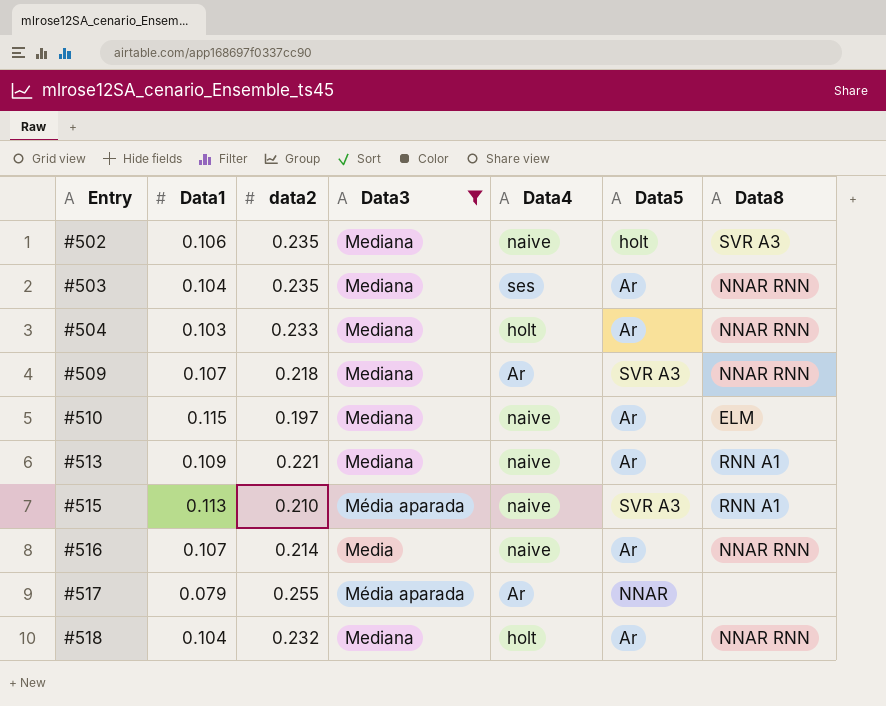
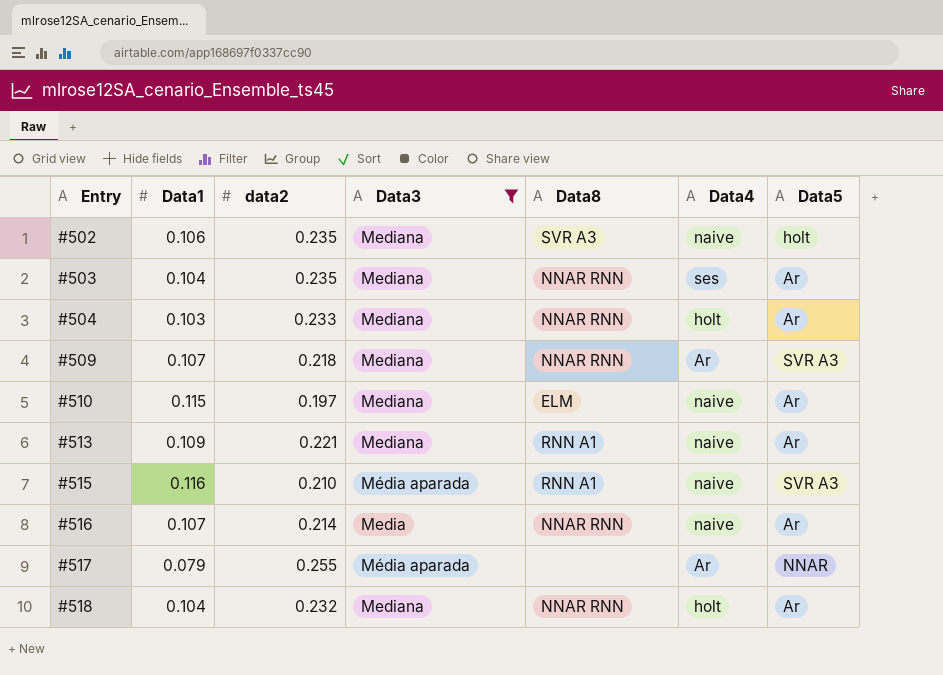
column Data8 | position: 7 -> 5
#515 | Data1: 0.113 -> 0.116

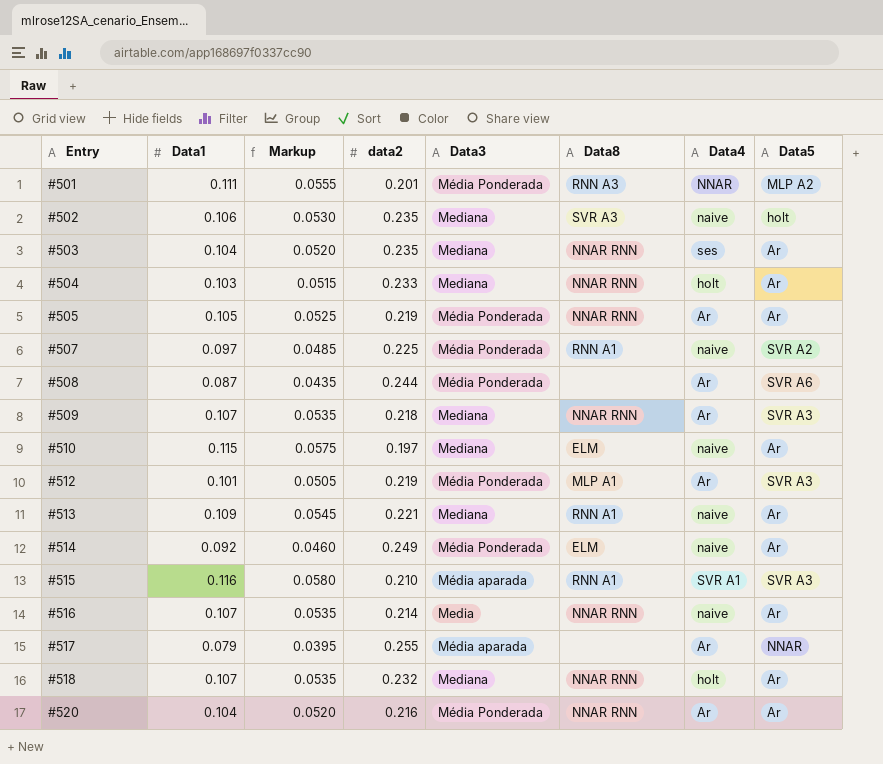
filter: Data3 != Média Ponderada -> none
column Markup | formula: none -> [Data1] * 0.5
#515 | Data4: naive -> SVR A1
#518 | Data1: 0.104 -> 0.107

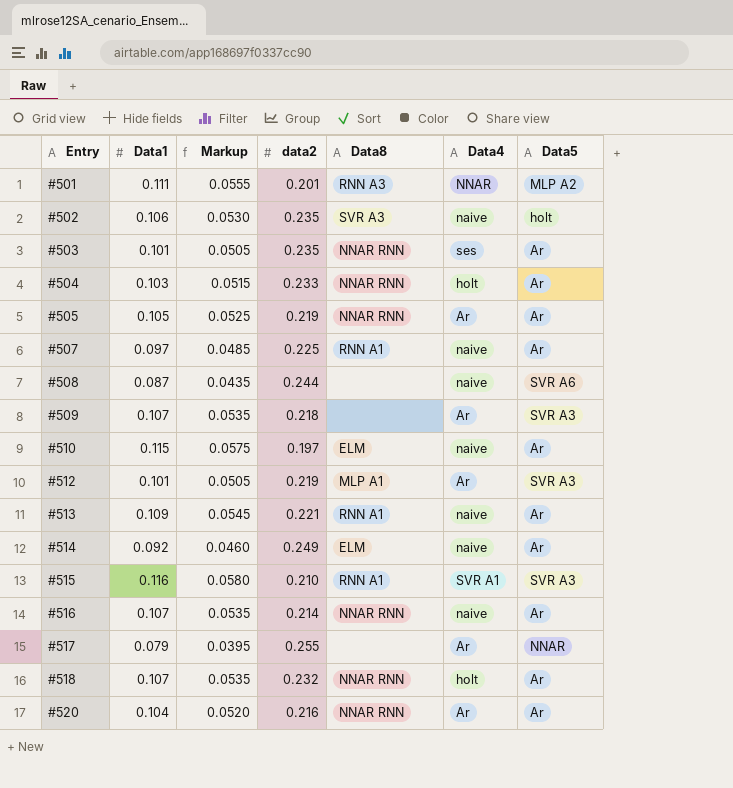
column Data3 | position: 5 -> none
#503 | Data1: 0.104 -> 0.101
#503 | Markup: 0.0520 -> 0.0505
#507 | Data5: SVR A2 -> Ar
#508 | Data4: Ar -> naive
#509 | Data8: NNAR RNN -> none

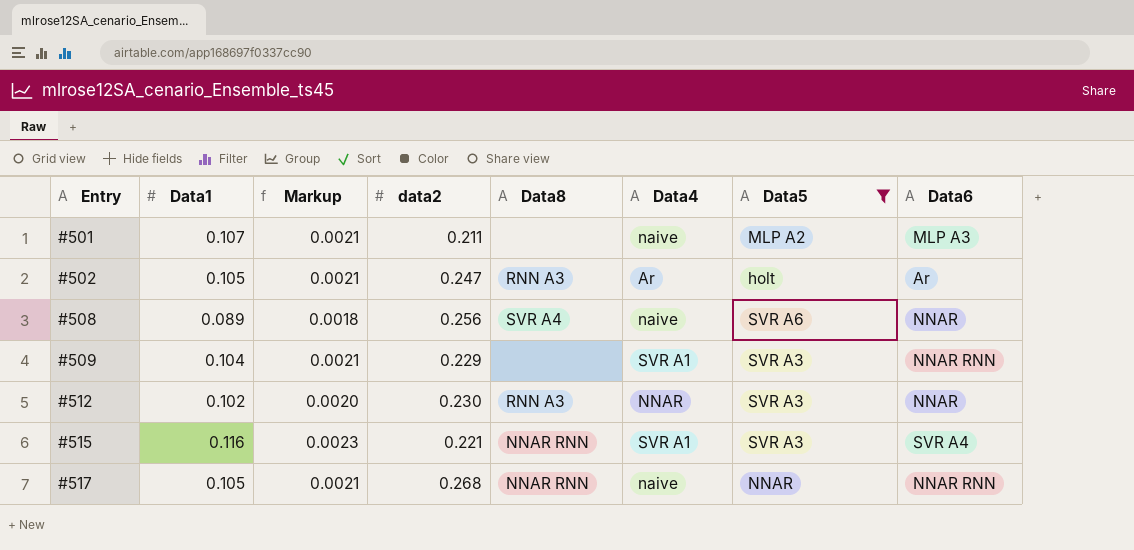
filter: none -> Data5 != Ar
column Markup | formula: [Data1] * 0.5 -> [Data1] * 0.02
column Data6 | position: none -> 8
#501 | Data1: 0.111 -> 0.107
#501 | data2: 0.201 -> 0.211
#501 | Data8: RNN A3 -> none
#501 | Data4: NNAR -> naive
#502 | Data1: 0.106 -> 0.105
#502 | data2: 0.235 -> 0.247
#502 | Data8: SVR A3 -> RNN A3
#502 | Data4: naive -> Ar
#508 | Data1: 0.087 -> 0.089
#508 | data2: 0.244 -> 0.256
#508 | Data8: none -> SVR A4
#509 | Data1: 0.107 -> 0.104
#509 | data2: 0.218 -> 0.229
#509 | Data4: Ar -> SVR A1
#512 | Data1: 0.101 -> 0.102
#512 | data2: 0.219 -> 0.230
#512 | Data8: MLP A1 -> RNN A3
#512 | Data4: Ar -> NNAR
#515 | data2: 0.210 -> 0.221
#515 | Data8: RNN A1 -> NNAR RNN
#517 | Data1: 0.079 -> 0.105
#517 | data2: 0.255 -> 0.268
#517 | Data8: none -> NNAR RNN
#517 | Data4: Ar -> naive

